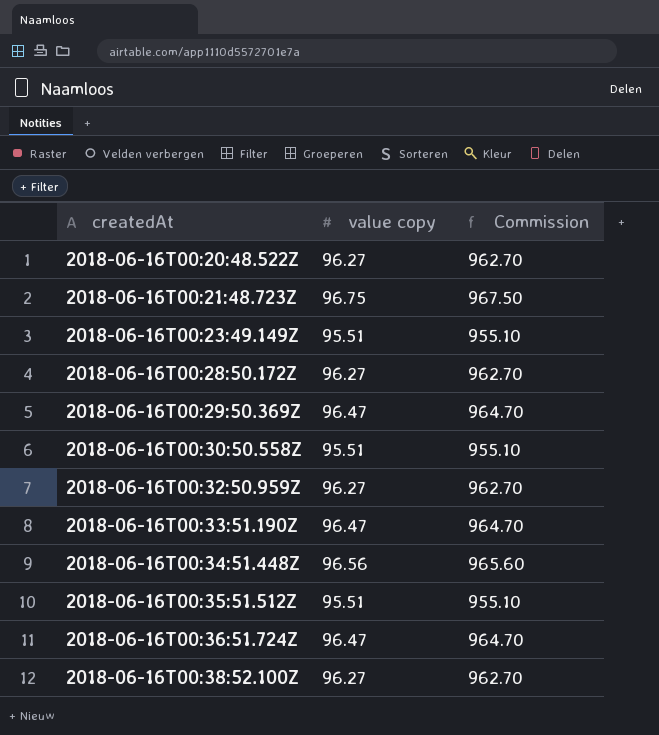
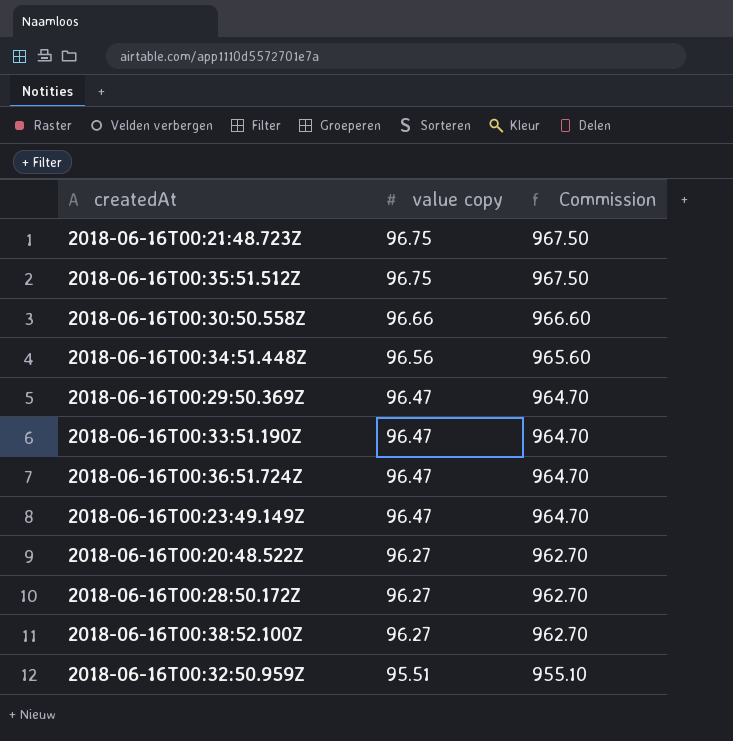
row order: createdAt ascending -> value copy descending
2018-06-16T00:35:51.512Z | value copy: 95.51 -> 96.75
2018-06-16T00:35:51.512Z | Commission: 955.10 -> 967.50
2018-06-16T00:30:50.558Z | value copy: 95.51 -> 96.66
2018-06-16T00:30:50.558Z | Commission: 955.10 -> 966.60
2018-06-16T00:23:49.149Z | value copy: 95.51 -> 96.47
2018-06-16T00:23:49.149Z | Commission: 955.10 -> 964.70
2018-06-16T00:32:50.959Z | value copy: 96.27 -> 95.51
2018-06-16T00:32:50.959Z | Commission: 962.70 -> 955.10

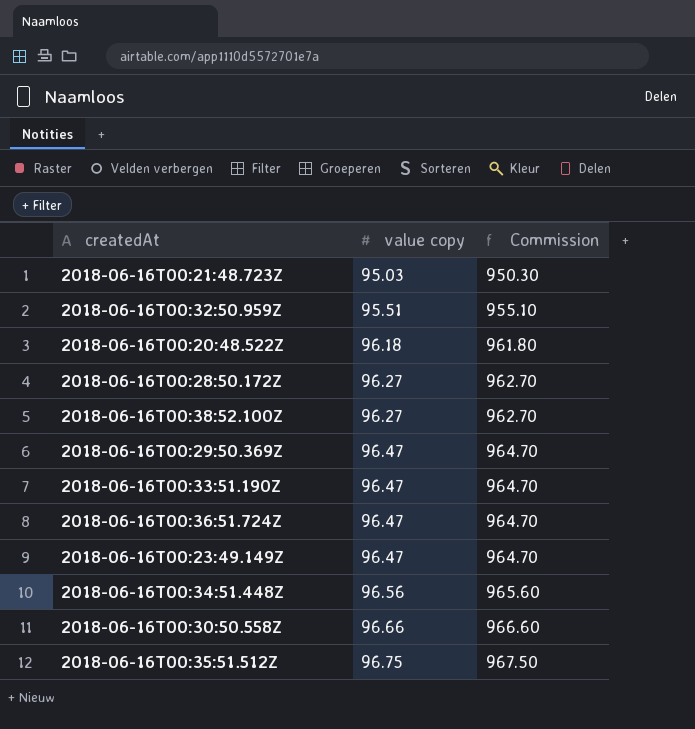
row order: value copy descending -> value copy ascending
2018-06-16T00:21:48.723Z | value copy: 96.75 -> 95.03
2018-06-16T00:21:48.723Z | Commission: 967.50 -> 950.30
2018-06-16T00:20:48.522Z | value copy: 96.27 -> 96.18
2018-06-16T00:20:48.522Z | Commission: 962.70 -> 961.80

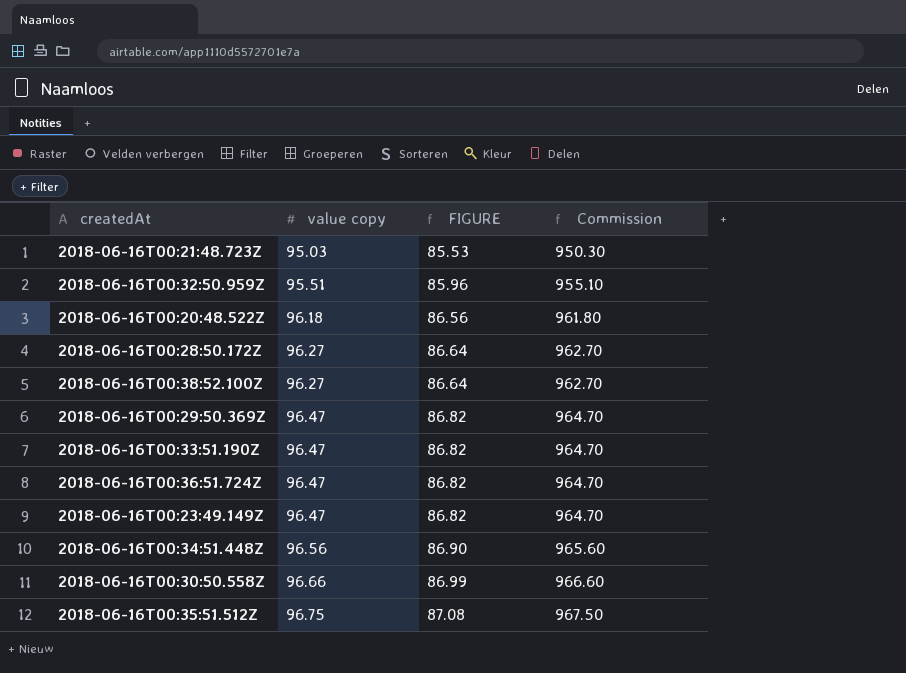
column FIGURE | formula: none -> [value copy] * 0.9

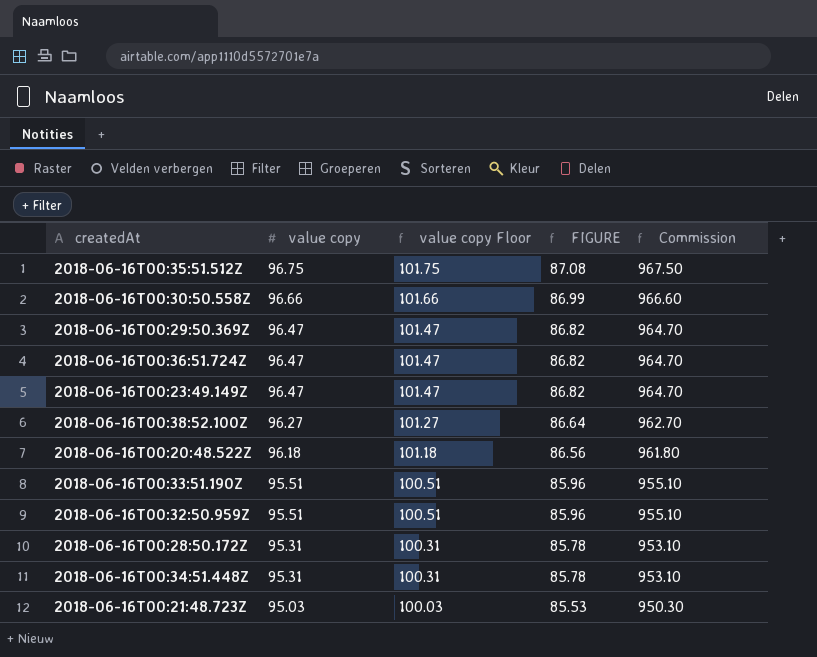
row order: value copy ascending -> value copy descending
column value copy Floor | formula: none -> [value copy] + 5
2018-06-16T00:33:51.190Z | value copy: 96.47 -> 95.51
2018-06-16T00:33:51.190Z | FIGURE: 86.82 -> 85.96
2018-06-16T00:33:51.190Z | Commission: 964.70 -> 955.10
2018-06-16T00:28:50.172Z | value copy: 96.27 -> 95.31
2018-06-16T00:28:50.172Z | FIGURE: 86.64 -> 85.78
2018-06-16T00:28:50.172Z | Commission: 962.70 -> 953.10
2018-06-16T00:34:51.448Z | value copy: 96.56 -> 95.31
2018-06-16T00:34:51.448Z | FIGURE: 86.90 -> 85.78
2018-06-16T00:34:51.448Z | Commission: 965.60 -> 953.10

